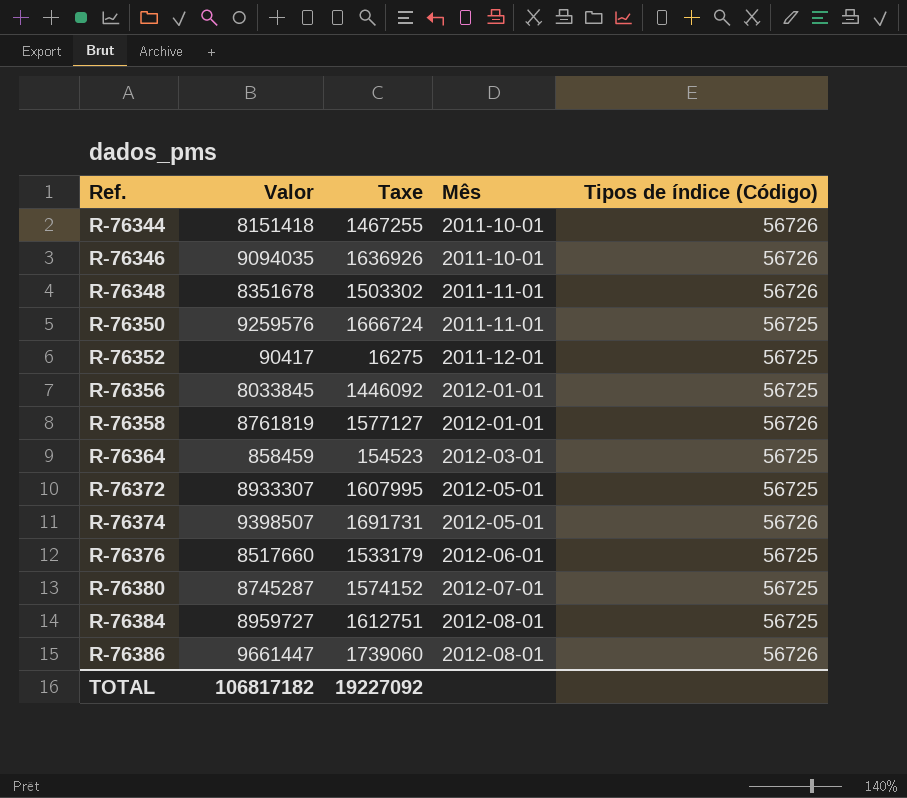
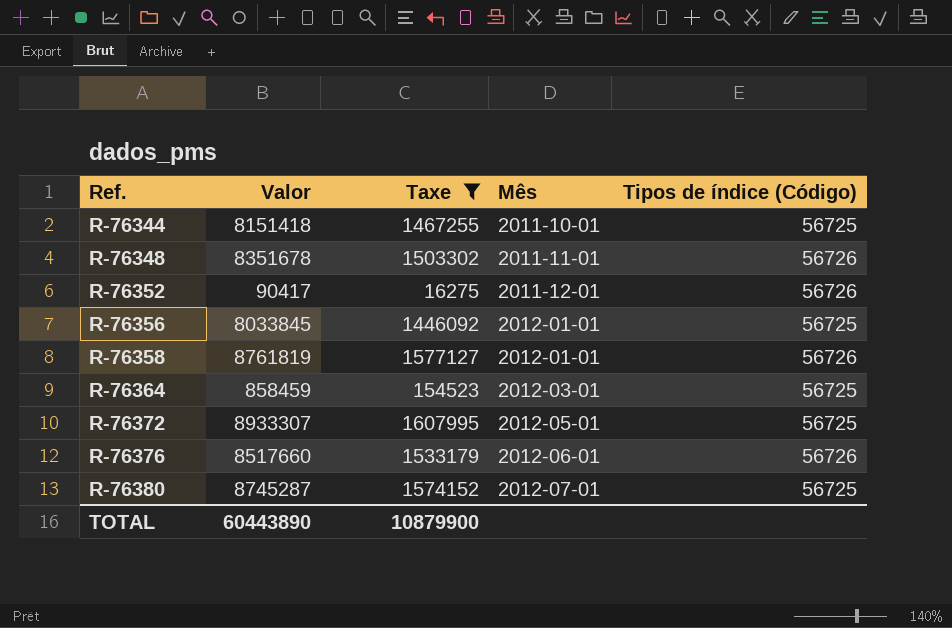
filter: none -> Taxe <= 1607995
R-76344 | Tipos de índice (Código): 56726 -> 56725
R-76352 | Tipos de índice (Código): 56725 -> 56726
R-76376 | Tipos de índice (Código): 56725 -> 56726
TOTAL | Valor: 106817182 -> 60443890
TOTAL | Taxe: 19227092 -> 10879900

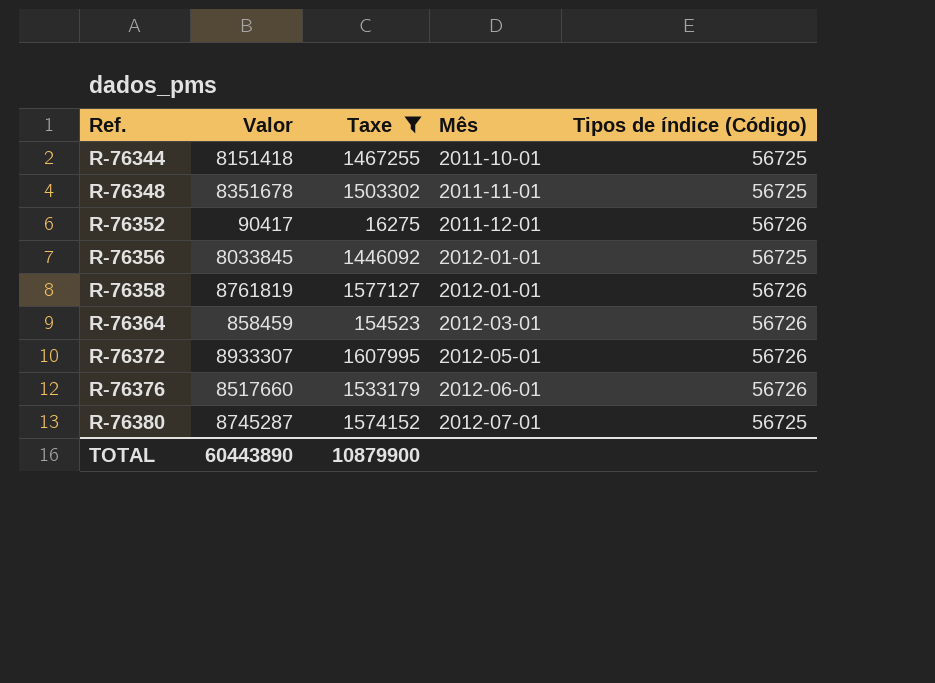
R-76348 | Tipos de índice (Código): 56726 -> 56725
R-76364 | Tipos de índice (Código): 56725 -> 56726
R-76372 | Tipos de índice (Código): 56725 -> 56726

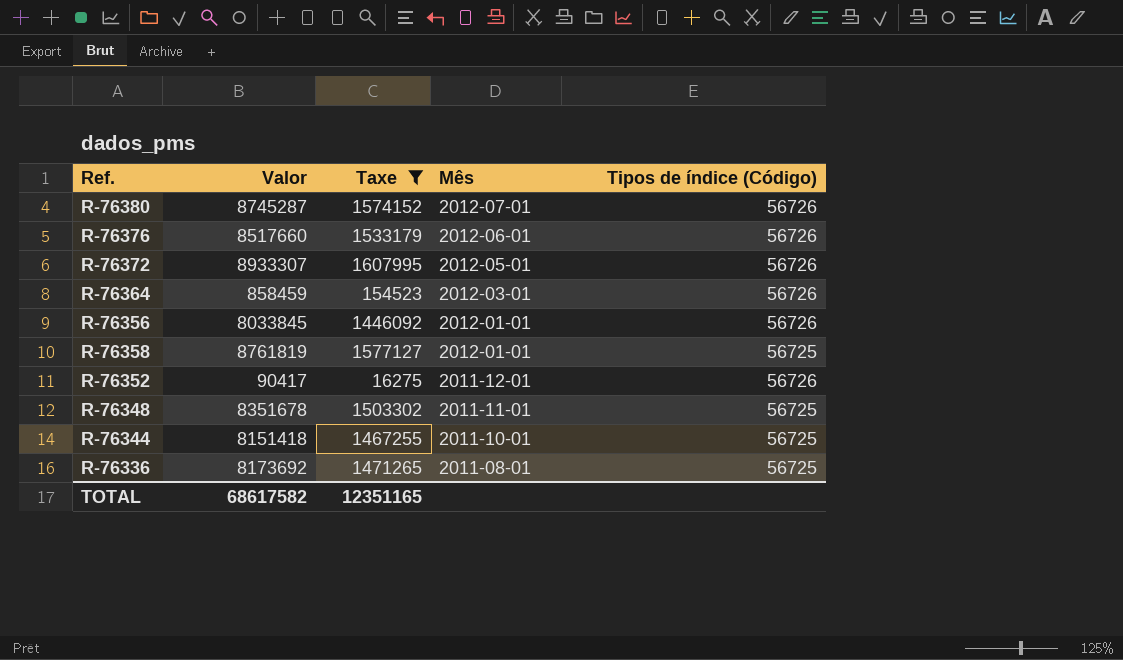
row order: Ref. ascending -> Mês descending
R-76380 | Tipos de índice (Código): 56725 -> 56726
R-76356 | Tipos de índice (Código): 56725 -> 56726
R-76358 | Tipos de índice (Código): 56726 -> 56725
row R-76336: none -> 8173692 | 1471265 | 2011-08-01 | 56725
TOTAL | Valor: 60443890 -> 68617582
TOTAL | Taxe: 10879900 -> 12351165

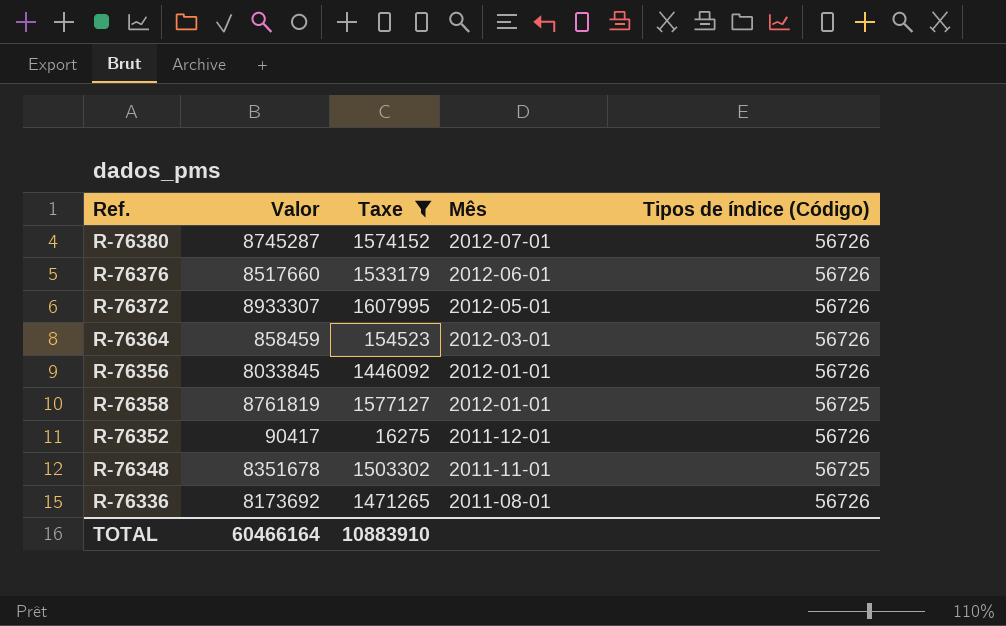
row R-76344: 8151418 | 1467255 | 2011-10-01 | 56725 -> none
R-76336 | Tipos de índice (Código): 56725 -> 56726
TOTAL | Valor: 68617582 -> 60466164
TOTAL | Taxe: 12351165 -> 10883910

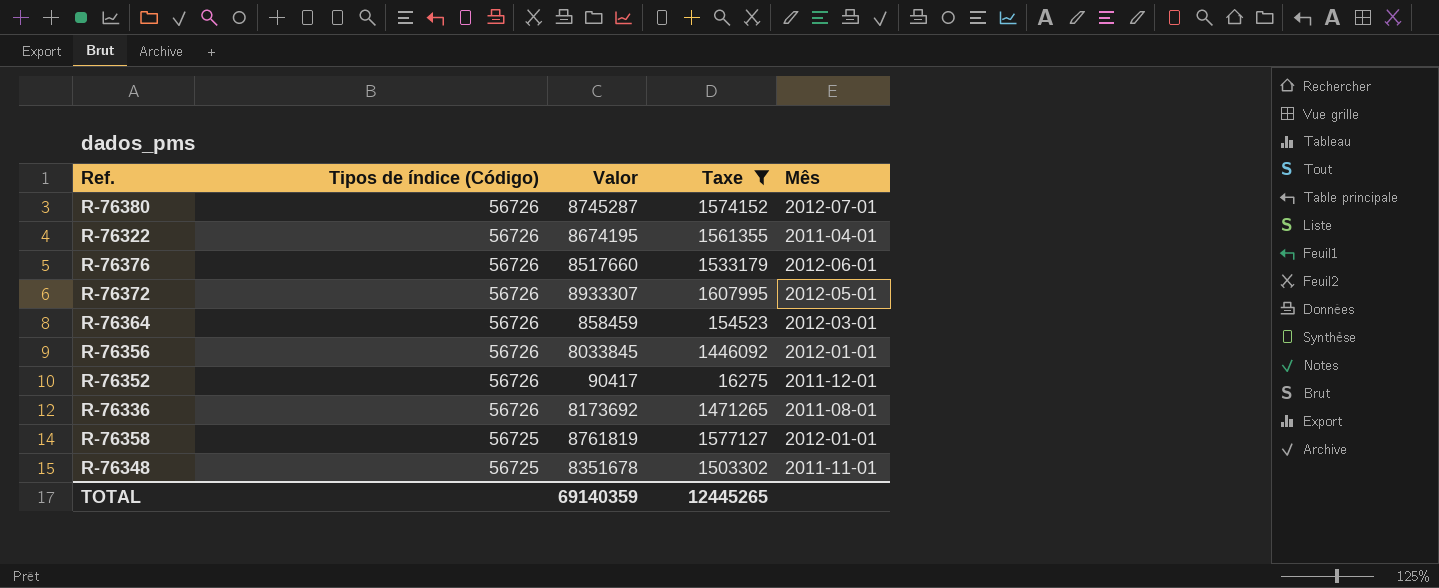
row order: Mês descending -> Tipos de índice (Código) descending
column Tipos de índice (Código) | position: 5 -> 2
row R-76322: none -> 56726 | 8674195 | 1561355 | 2011-04-01
TOTAL | Valor: 60466164 -> 69140359
TOTAL | Taxe: 10883910 -> 12445265

